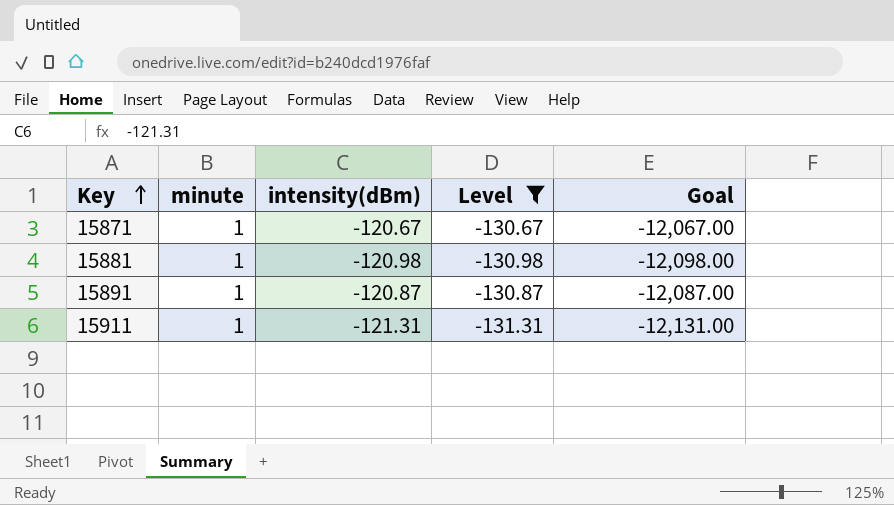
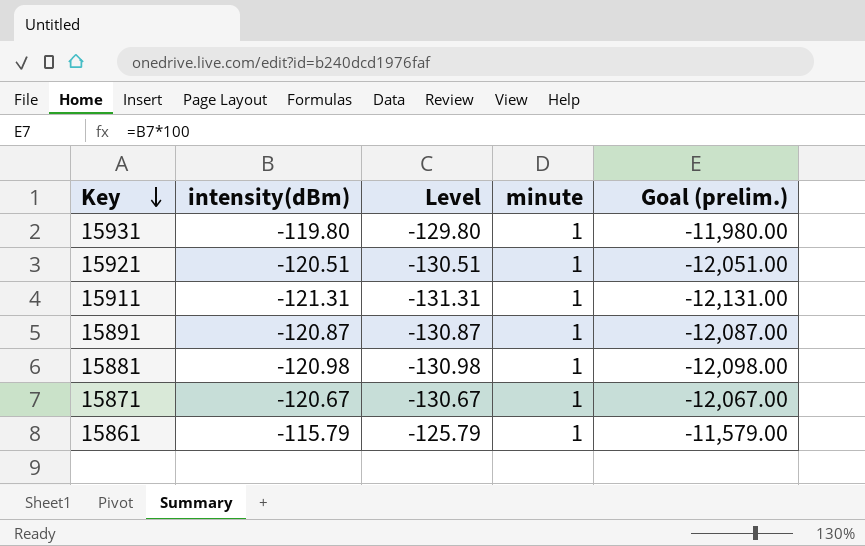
filter: Level <= -130.67 -> none
row order: Key ascending -> Key descending
column minute | position: 2 -> 4
column name: Goal -> Goal (prelim.)

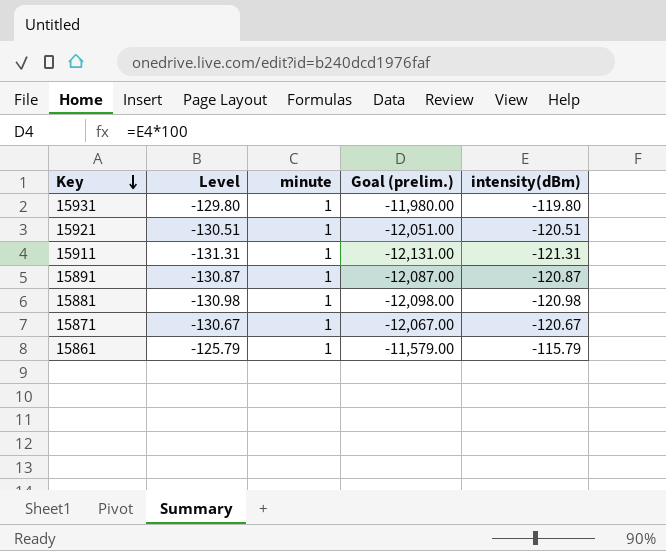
column intensity(dBm) | position: 2 -> 5

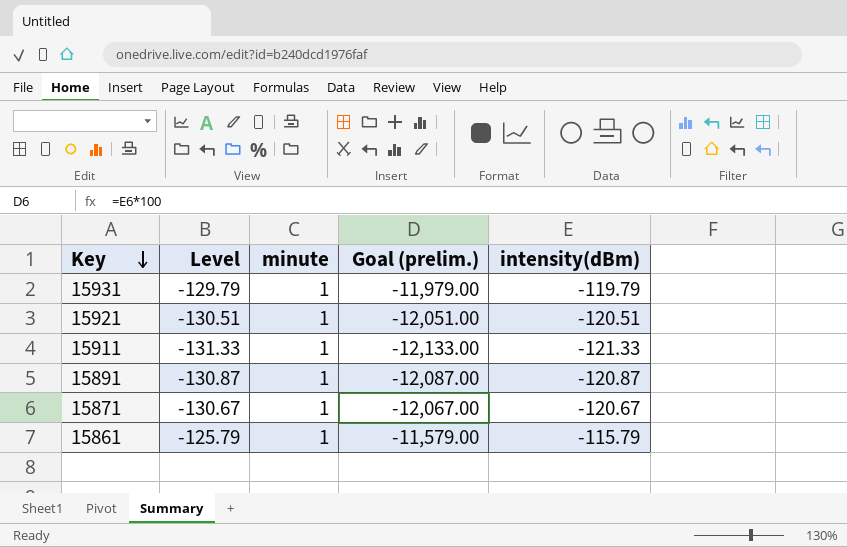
row 15881: -130.98 | 1 | -12,098.00 | -120.98 -> none
15931 | Level: -129.80 -> -129.79
15931 | Goal (prelim.): -11,980.00 -> -11,979.00
15931 | intensity(dBm): -119.80 -> -119.79
15911 | Level: -131.31 -> -131.33
15911 | Goal (prelim.): -12,131.00 -> -12,133.00
15911 | intensity(dBm): -121.31 -> -121.33

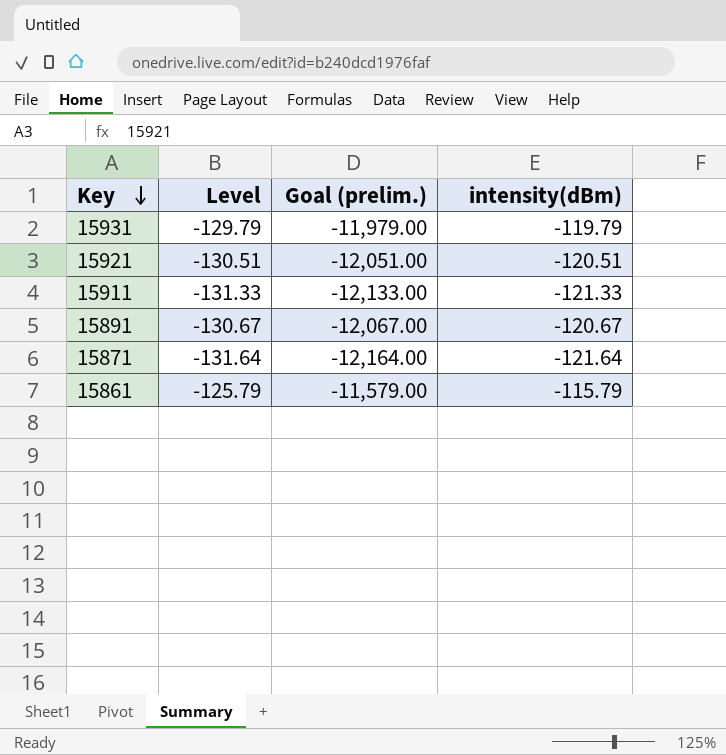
column minute | position: 3 -> none
15891 | Level: -130.87 -> -130.67
15891 | Goal (prelim.): -12,087.00 -> -12,067.00
15891 | intensity(dBm): -120.87 -> -120.67
15871 | Level: -130.67 -> -131.64
15871 | Goal (prelim.): -12,067.00 -> -12,164.00
15871 | intensity(dBm): -120.67 -> -121.64

